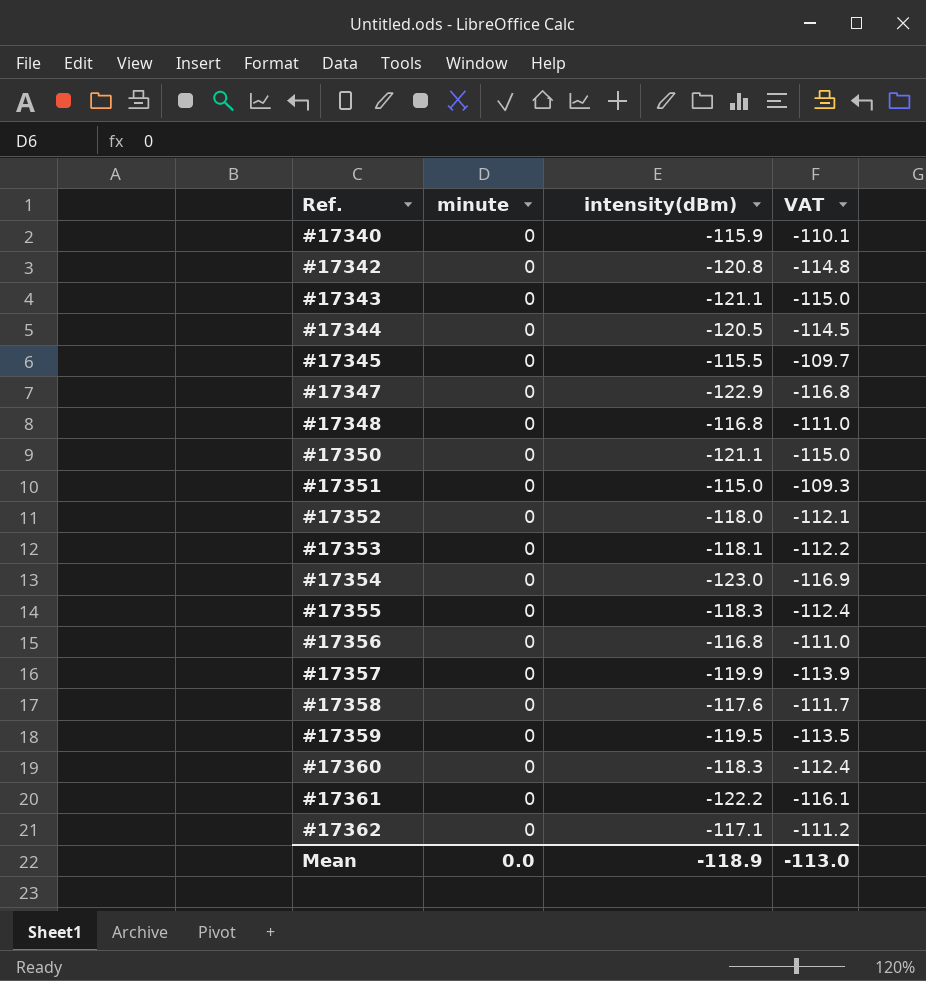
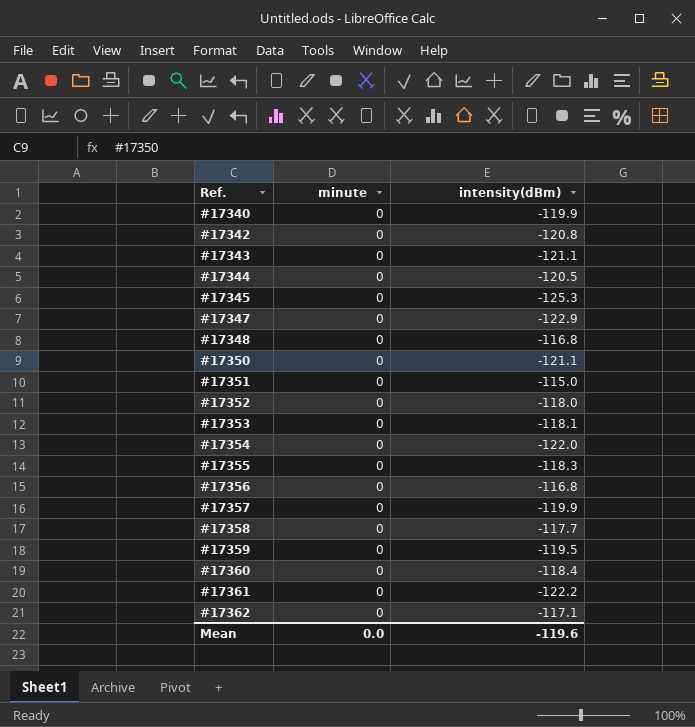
column VAT | formula: [intensity(dBm)] * 0.95 -> none
#17340 | intensity(dBm): -115.9 -> -119.9
#17345 | intensity(dBm): -115.5 -> -125.3
#17354 | intensity(dBm): -123.0 -> -122.0
#17358 | intensity(dBm): -117.6 -> -117.7
#17360 | intensity(dBm): -118.3 -> -118.4
Mean | intensity(dBm): -118.9 -> -119.6

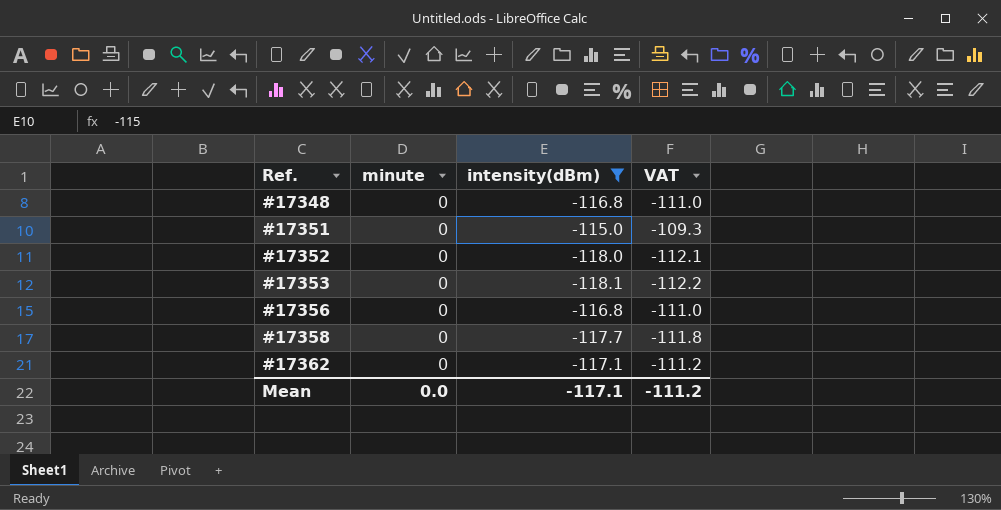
filter: none -> intensity(dBm) >= -118.1
column VAT | formula: none -> [intensity(dBm)] * 0.95
Mean | intensity(dBm): -119.6 -> -117.1

